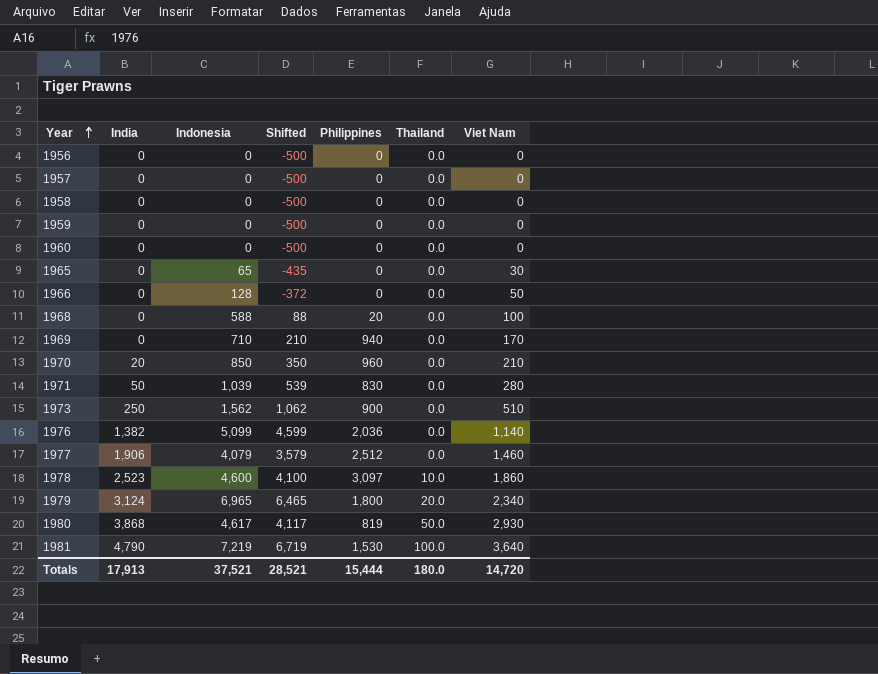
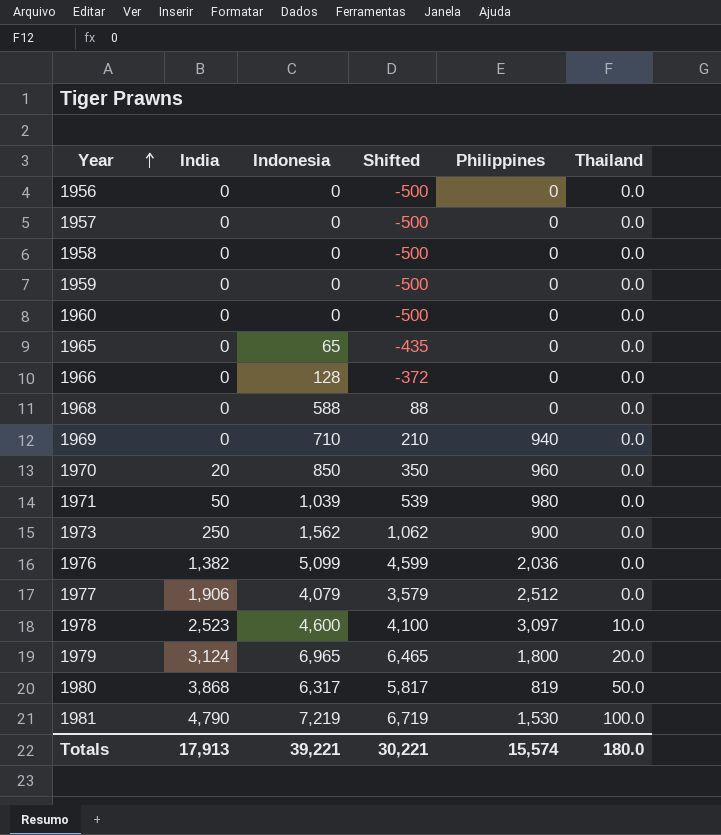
column Viet Nam | position: 7 -> none
1968 | Philippines: 20 -> 0
1971 | Philippines: 830 -> 980
1980 | Indonesia: 4,617 -> 6,317
1980 | Shifted: 4,117 -> 5,817
Totals | Indonesia: 37,521 -> 39,221
Totals | Shifted: 28,521 -> 30,221
Totals | Philippines: 15,444 -> 15,574

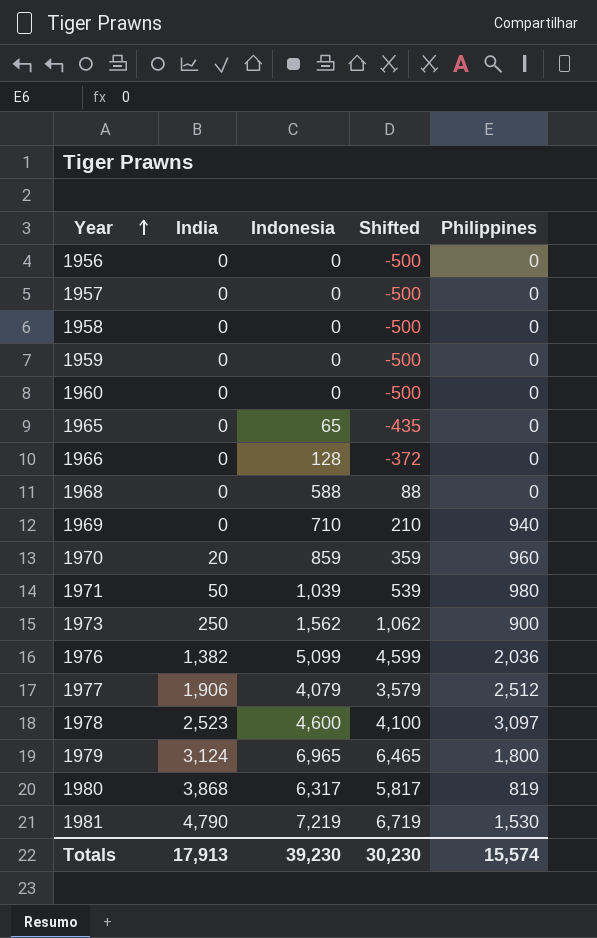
column Thailand | position: 6 -> none
1970 | Indonesia: 850 -> 859
1970 | Shifted: 350 -> 359
Totals | Indonesia: 39,221 -> 39,230
Totals | Shifted: 30,221 -> 30,230

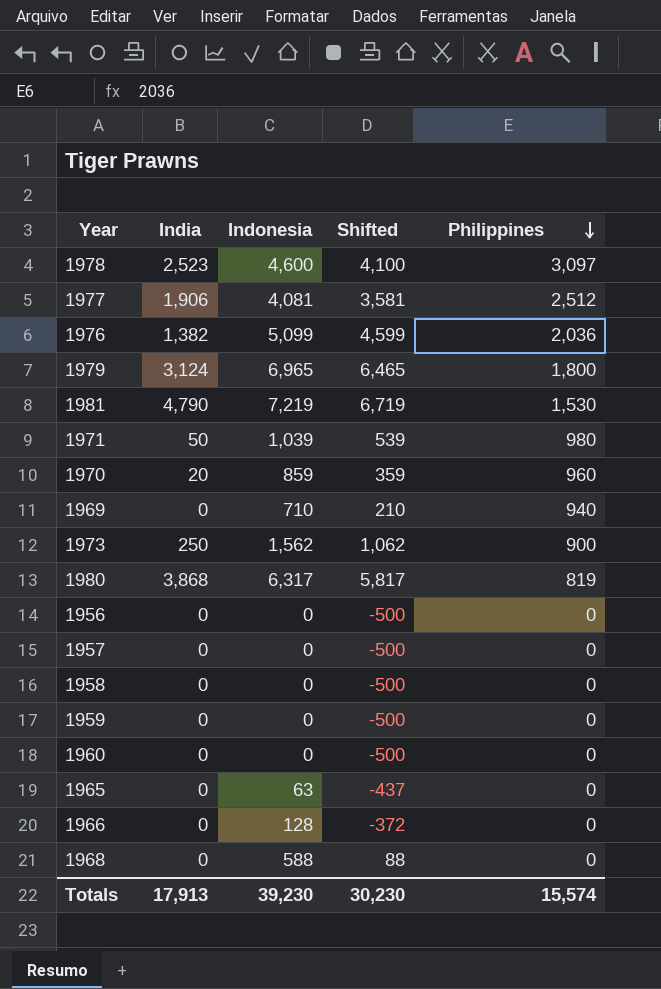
row order: Year ascending -> Philippines descending
1977 | Indonesia: 4,079 -> 4,081
1977 | Shifted: 3,579 -> 3,581
1965 | Indonesia: 65 -> 63
1965 | Shifted: -435 -> -437

